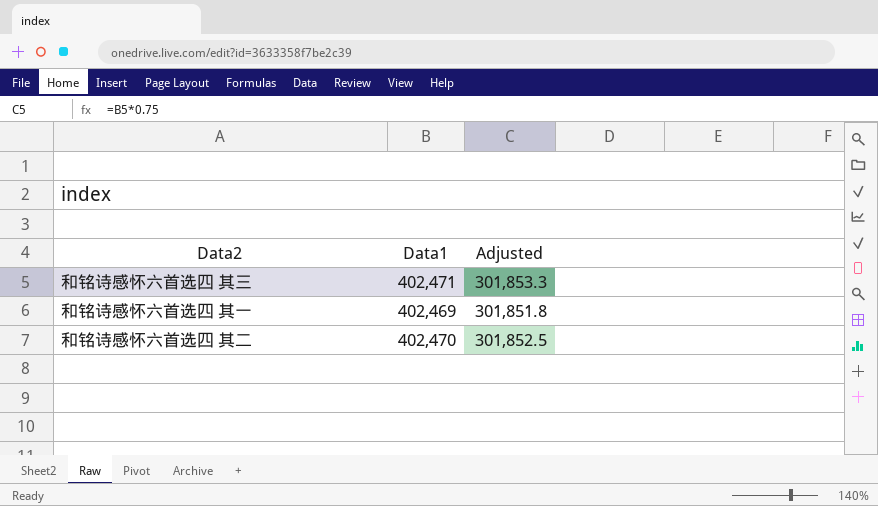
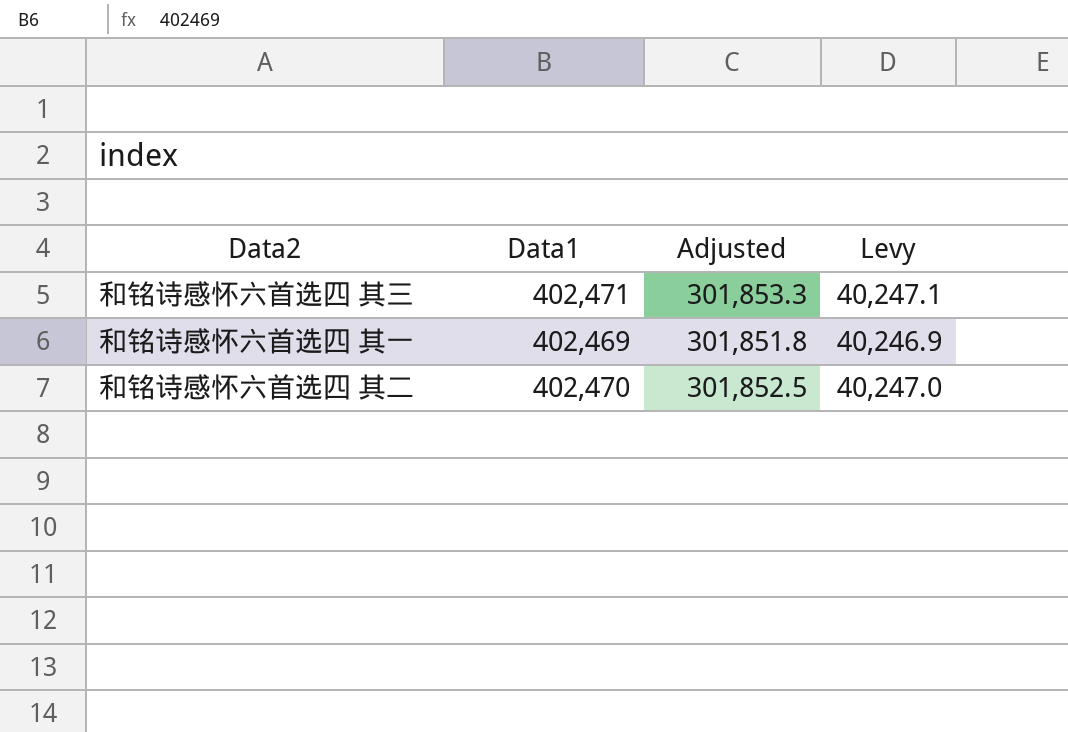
column Levy | formula: none -> [Data1] * 0.1

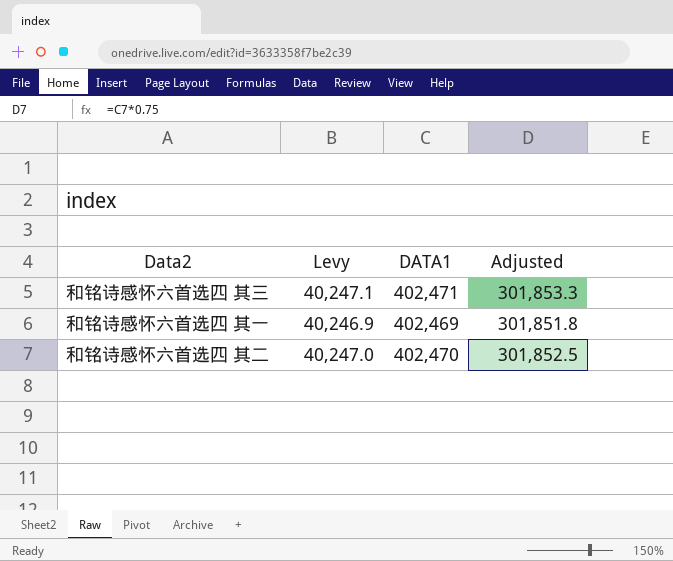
column Levy | position: 4 -> 2
column name: Data1 -> DATA1

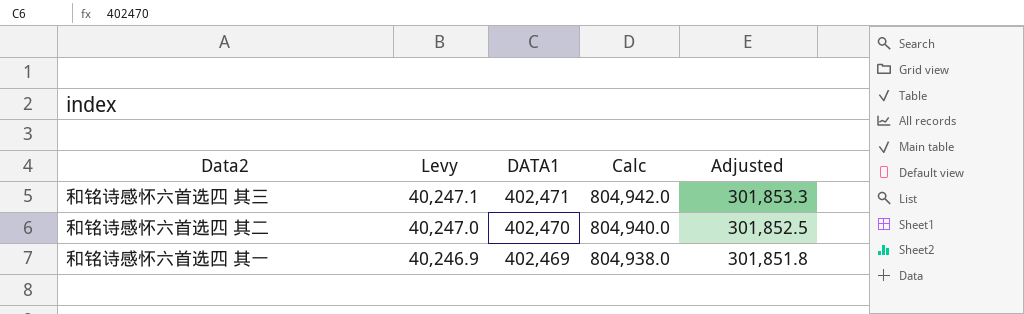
row order: none -> Levy descending
column Calc | formula: none -> [DATA1] * 2

